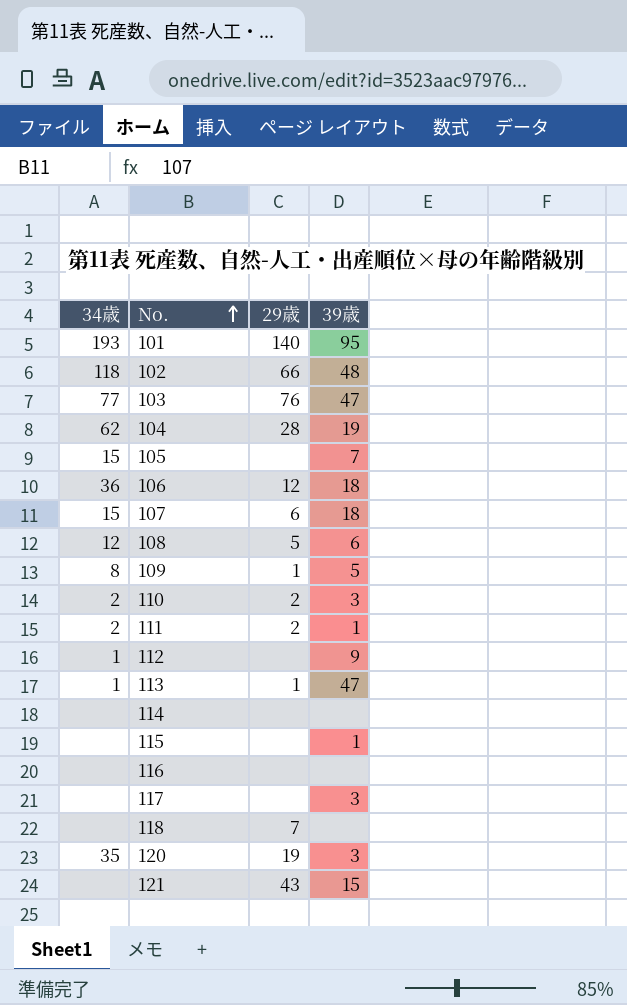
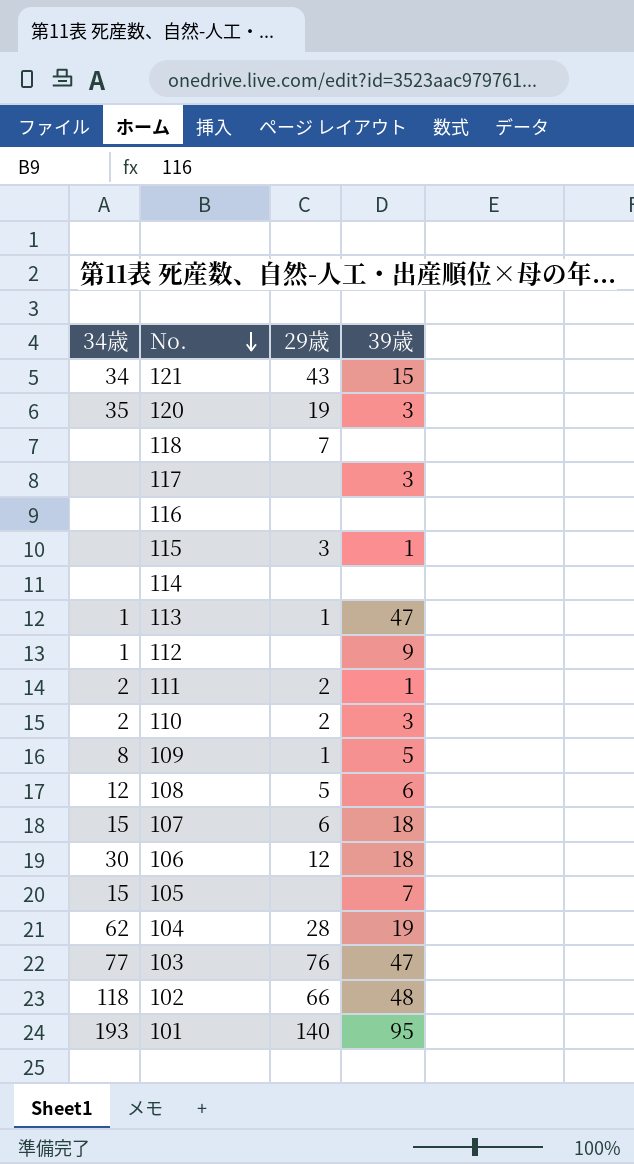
row order: No. ascending -> No. descending
121 | 34歳: none -> 34
115 | 29歳: none -> 3
106 | 34歳: 36 -> 30

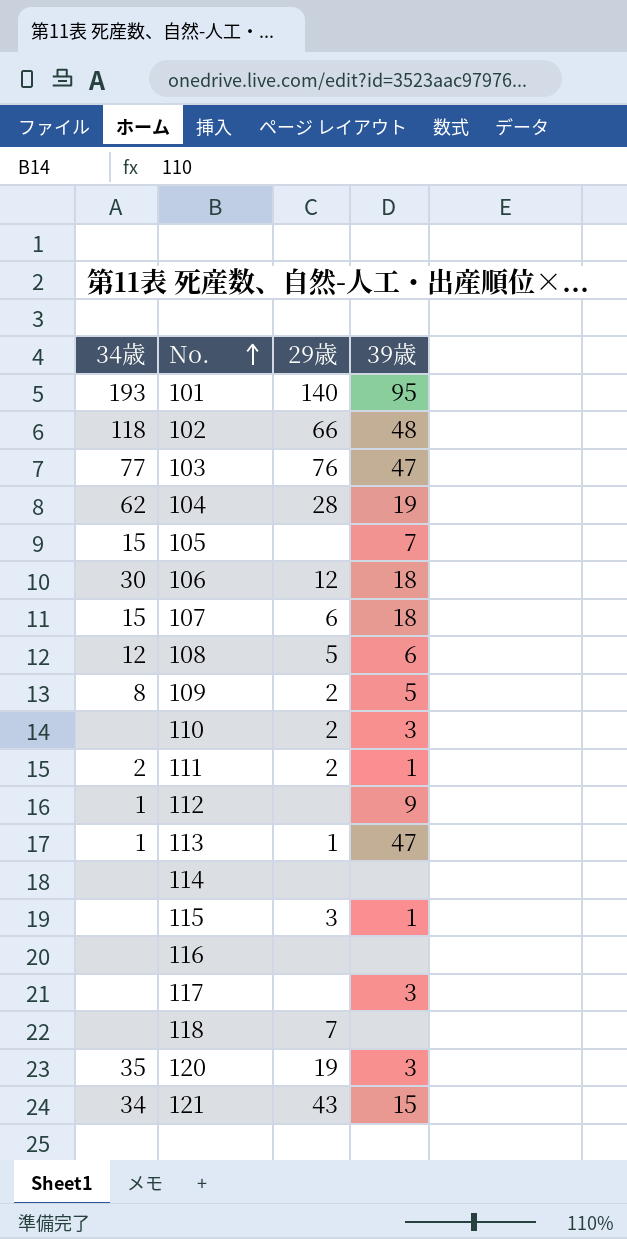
row order: No. descending -> No. ascending
109 | 29歳: 1 -> 2
110 | 34歳: 2 -> none

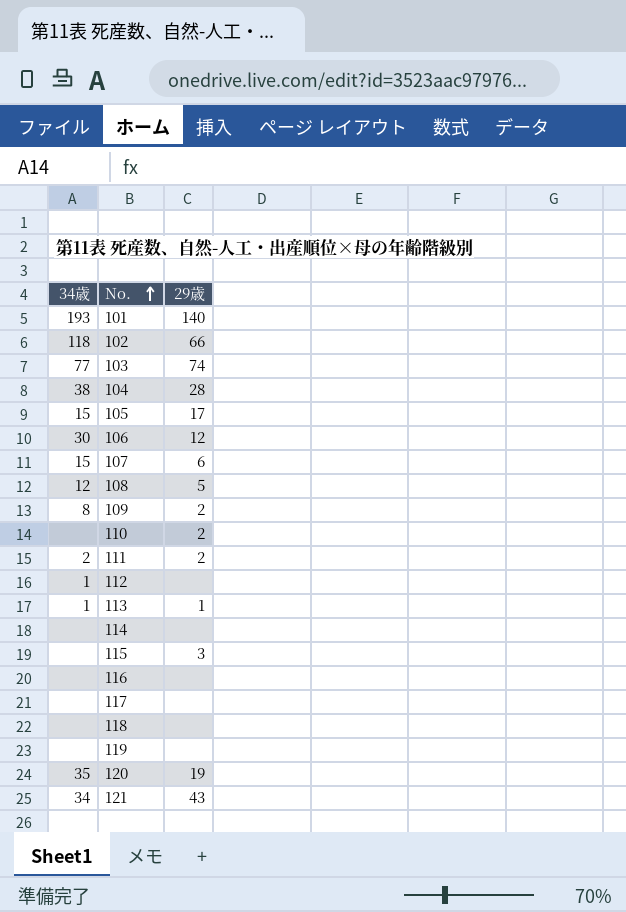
column 39歳 | position: 4 -> none
103 | 29歳: 76 -> 74
104 | 34歳: 62 -> 38
105 | 29歳: none -> 17
118 | 29歳: 7 -> none
row 119: none -> none | none

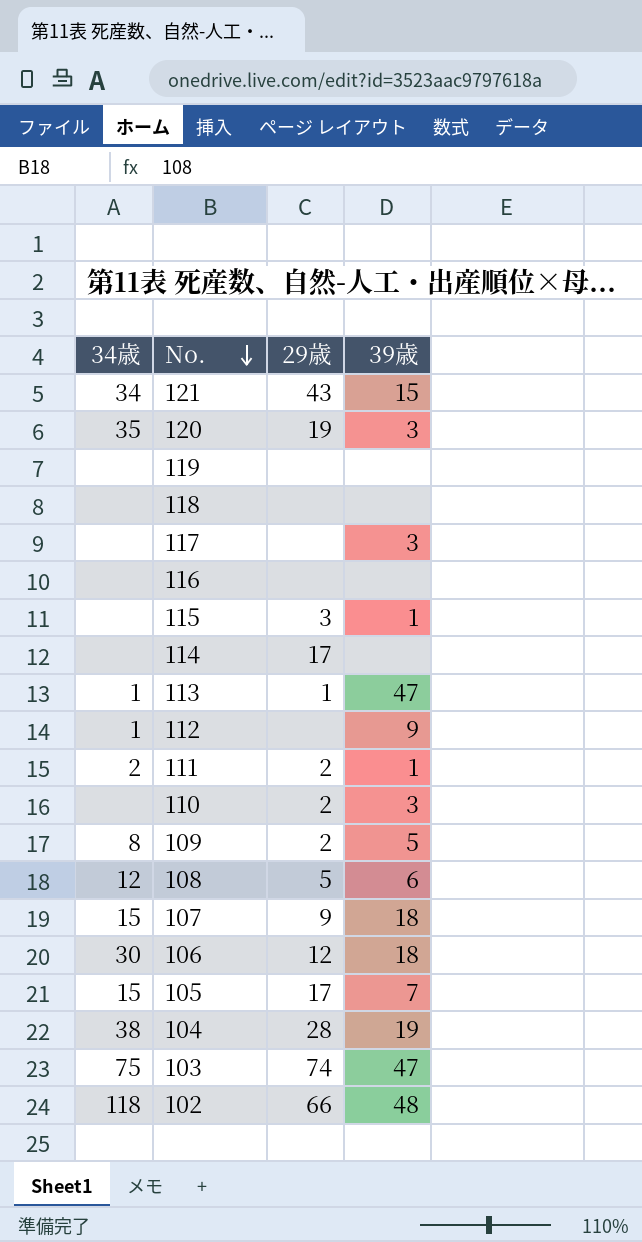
row order: No. ascending -> No. descending
column 39歳 | position: none -> 4
row 101: 193 | 140 -> none
114 | 29歳: none -> 17
107 | 29歳: 6 -> 9
103 | 34歳: 77 -> 75

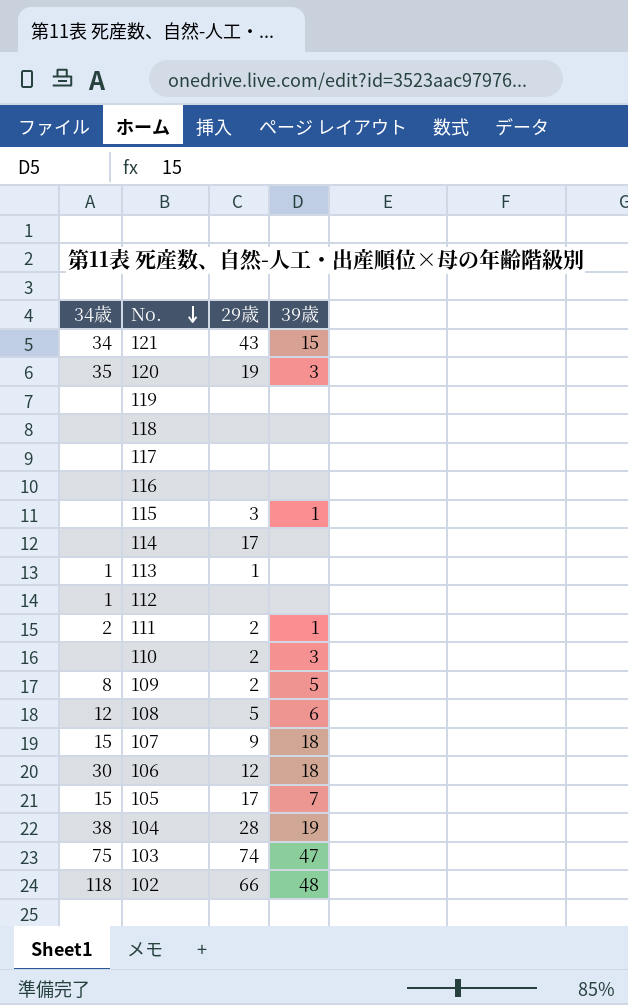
117 | 39歳: 3 -> none
113 | 39歳: 47 -> none
112 | 39歳: 9 -> none

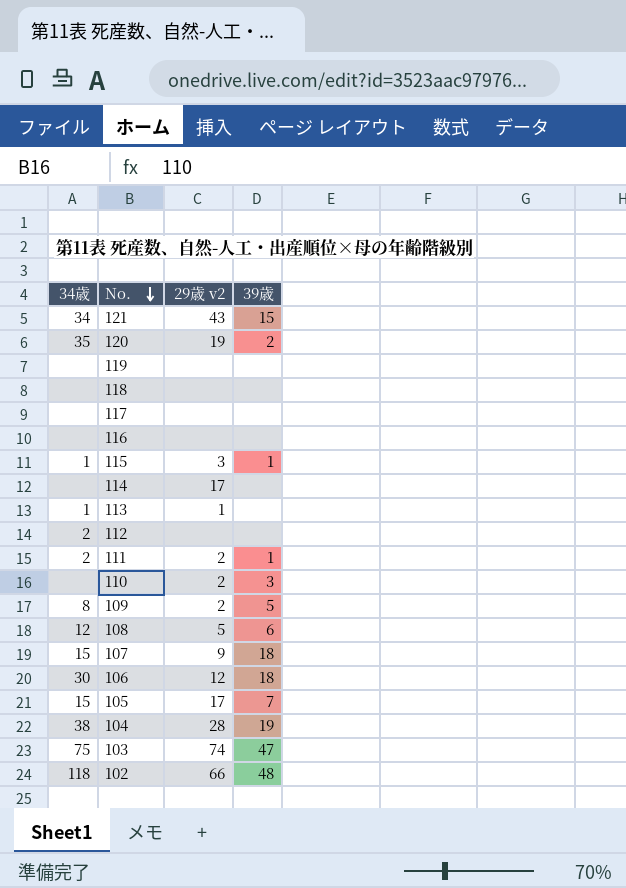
column name: 29歳 -> 29歳 v2
120 | 39歳: 3 -> 2
115 | 34歳: none -> 1
112 | 34歳: 1 -> 2

